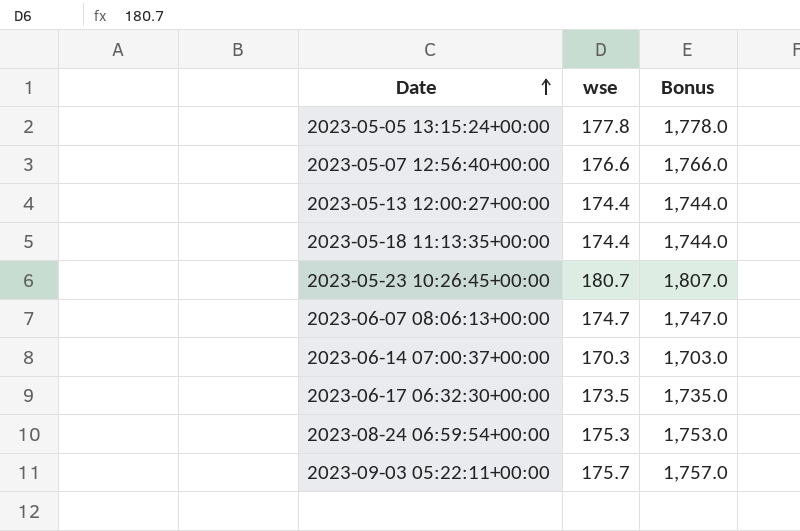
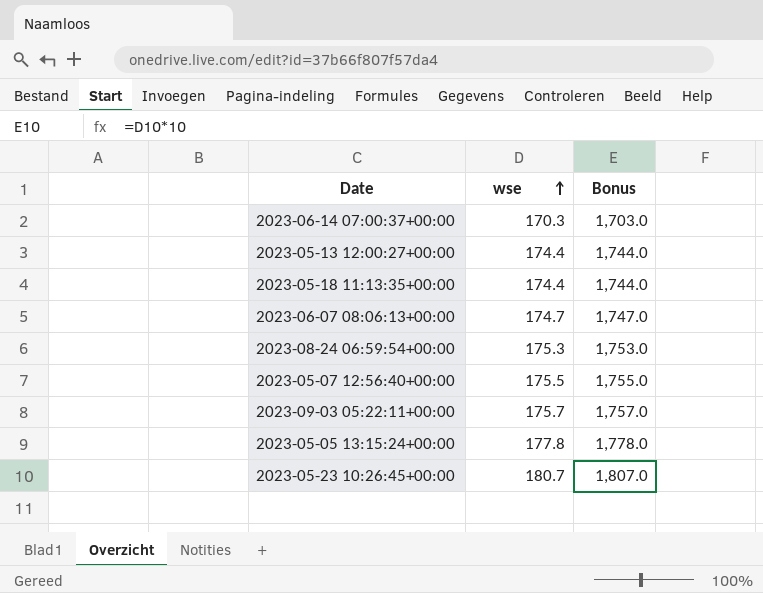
row order: Date ascending -> wse ascending
row 2023-06-17 06:32:30+00:00: 173.5 | 1,735.0 -> none
2023-05-07 12:56:40+00:00 | wse: 176.6 -> 175.5
2023-05-07 12:56:40+00:00 | Bonus: 1,766.0 -> 1,755.0

